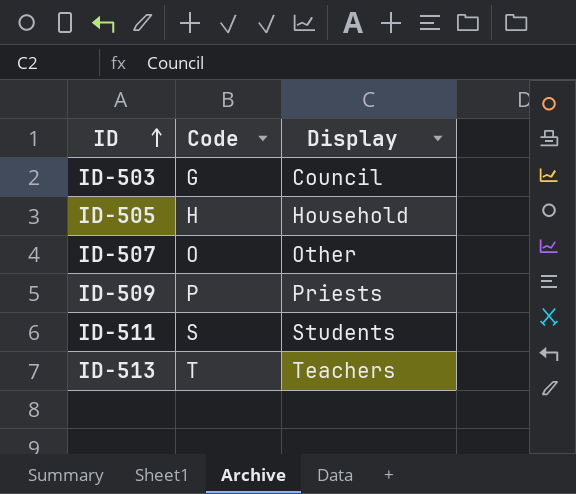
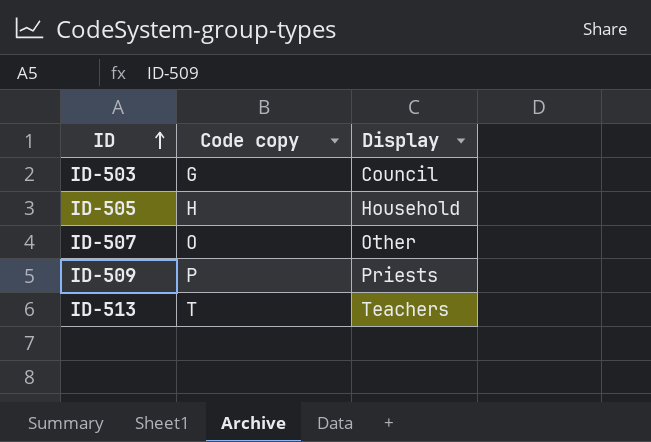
column name: Code -> Code copy
row ID-511: S | Students -> none

